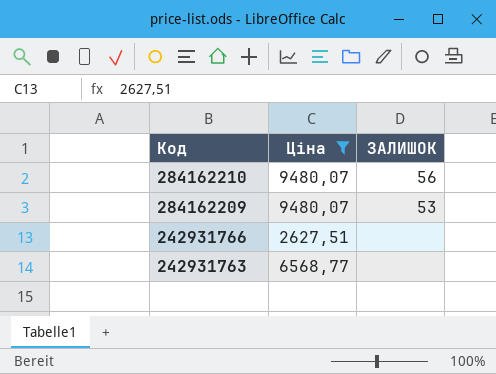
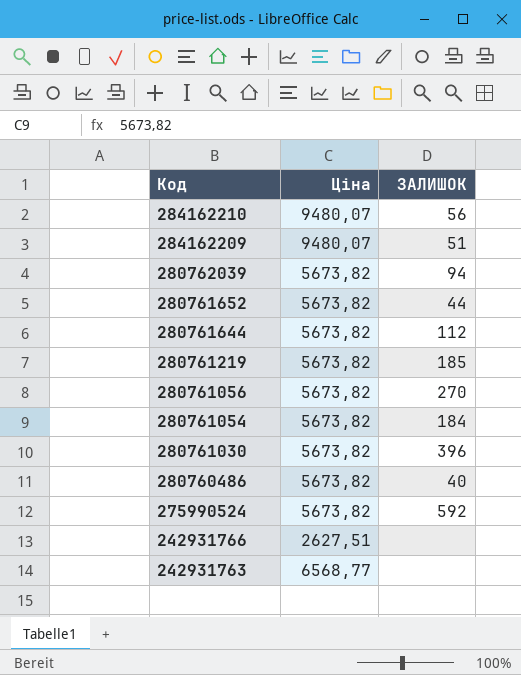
filter: Ціна != 5673,82 -> none
284162209 | ЗАЛИШОК: 53 -> 51

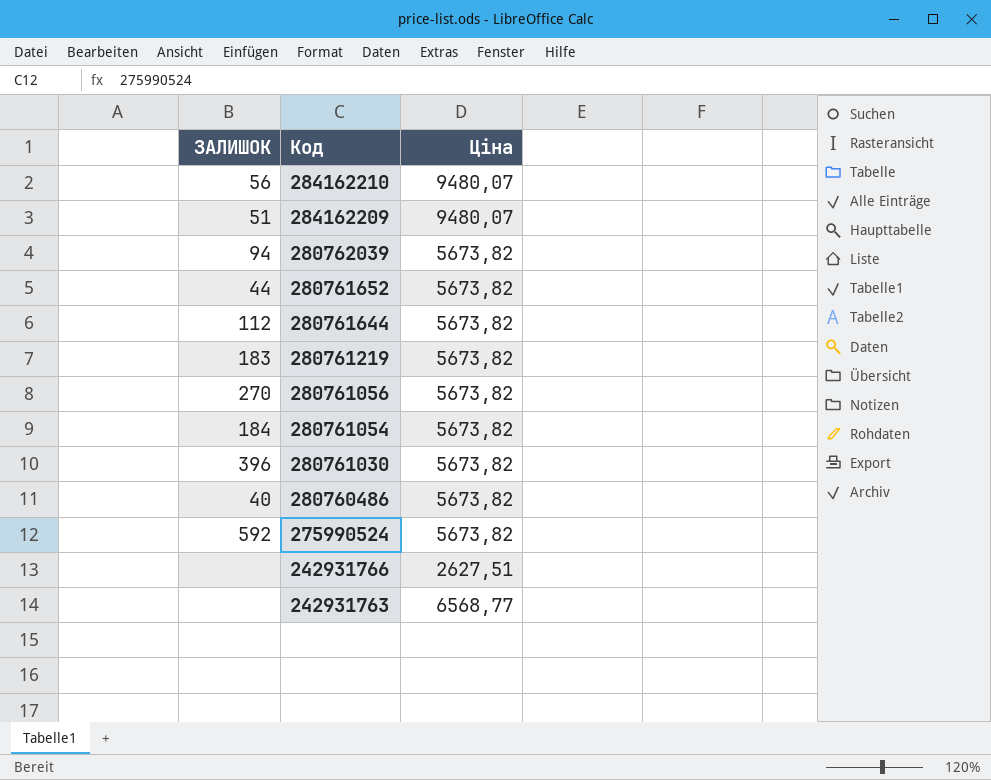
column ЗАЛИШОК | position: 3 -> 1
280761219 | ЗАЛИШОК: 185 -> 183

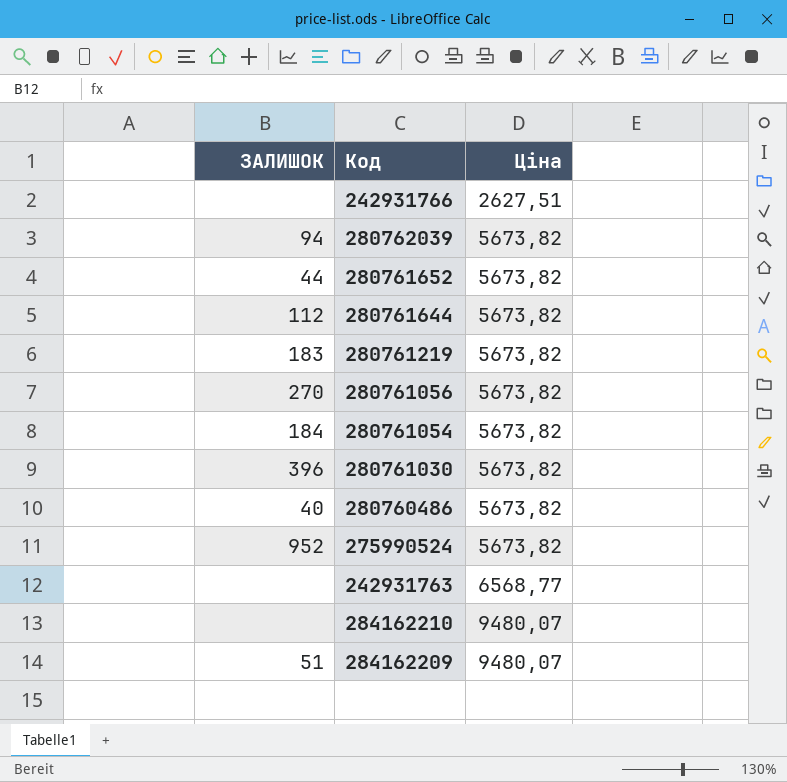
row order: Код descending -> Ціна ascending
275990524 | ЗАЛИШОК: 592 -> 952
284162210 | ЗАЛИШОК: 56 -> none

